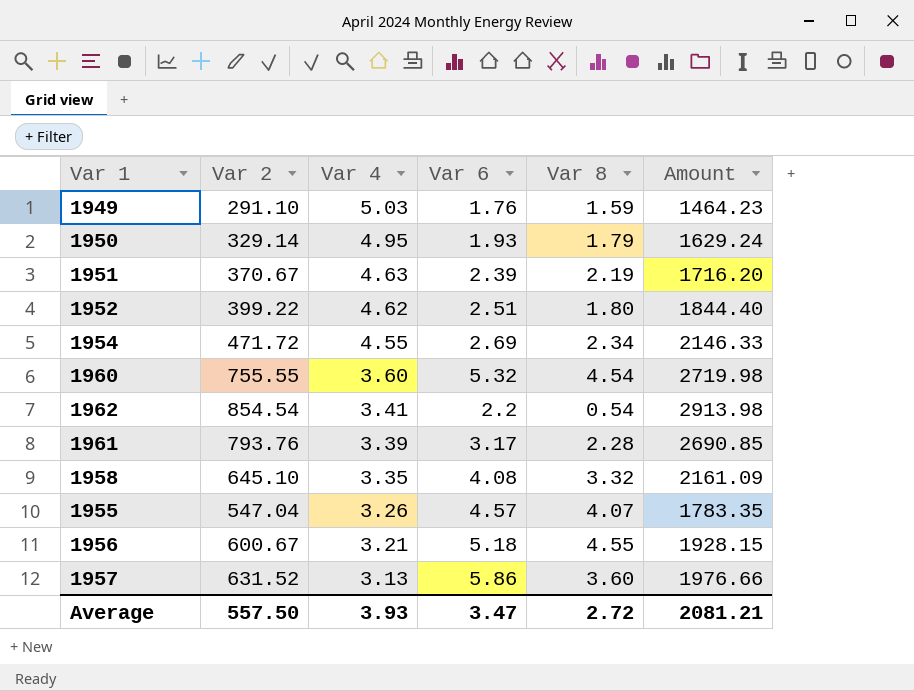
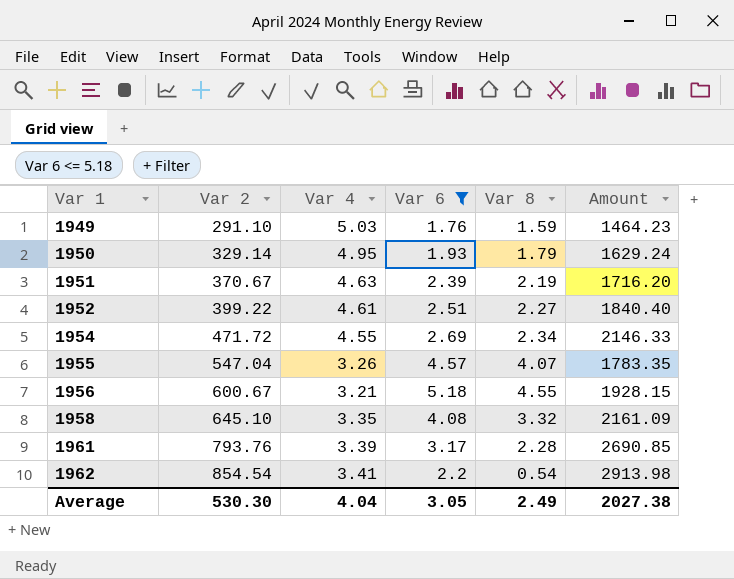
filter: none -> Var 6 <= 5.18
row order: Var 4 descending -> Var 1 ascending
1952 | Var 4: 4.62 -> 4.61
1952 | Var 8: 1.80 -> 2.27
1952 | Amount: 1844.40 -> 1840.40
Average | Var 2: 557.50 -> 530.30
Average | Var 4: 3.93 -> 4.04
Average | Var 6: 3.47 -> 3.05
Average | Var 8: 2.72 -> 2.49
Average | Amount: 2081.21 -> 2027.38

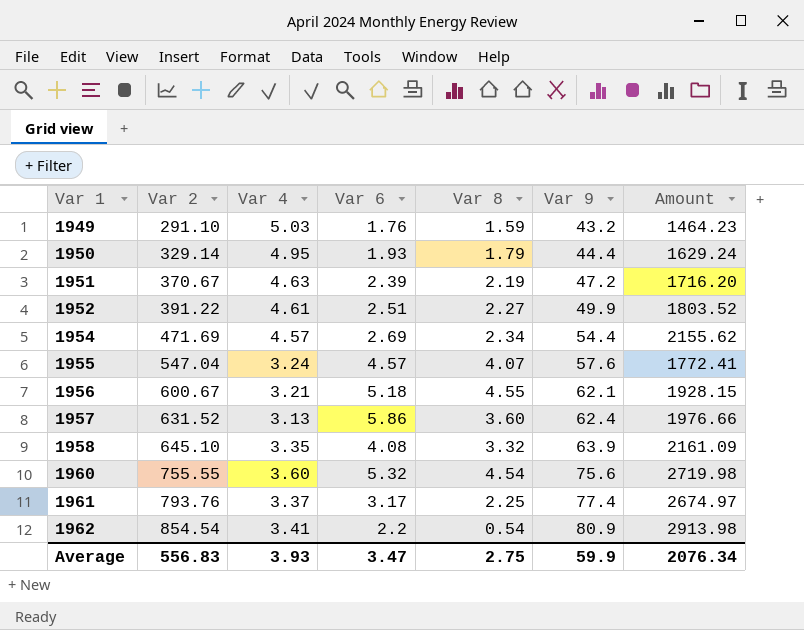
filter: Var 6 <= 5.18 -> none
column Var 9 | position: none -> 6
1952 | Var 2: 399.22 -> 391.22
1952 | Amount: 1840.40 -> 1803.52
1954 | Var 2: 471.72 -> 471.69
1954 | Var 4: 4.55 -> 4.57
1954 | Amount: 2146.33 -> 2155.62
1955 | Var 4: 3.26 -> 3.24
1955 | Amount: 1783.35 -> 1772.41
1961 | Var 4: 3.39 -> 3.37
1961 | Var 8: 2.28 -> 2.25
1961 | Amount: 2690.85 -> 2674.97
Average | Var 2: 530.30 -> 556.83
Average | Var 4: 4.04 -> 3.93
Average | Var 6: 3.05 -> 3.47
Average | Var 8: 2.49 -> 2.75
Average | Amount: 2027.38 -> 2076.34

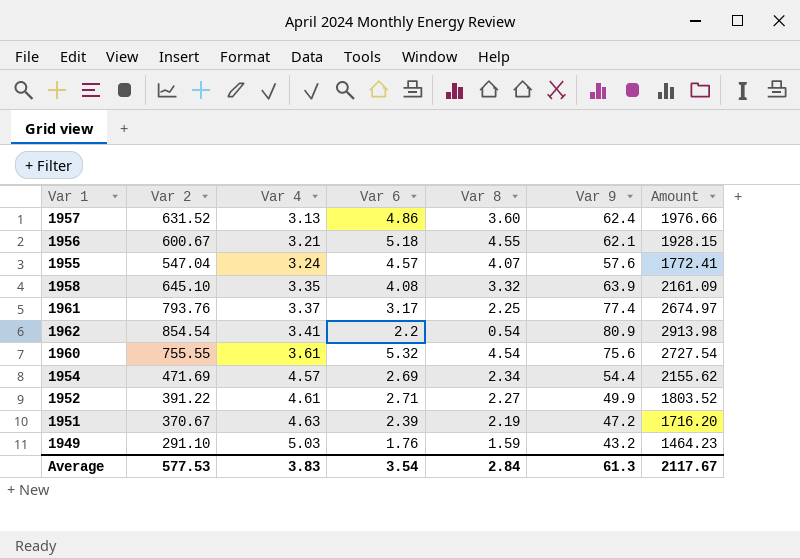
row order: Var 1 ascending -> Var 4 ascending
row 1950: 329.14 | 4.95 | 1.93 | 1.79 | 44.4 | 1629.24 -> none
1957 | Var 6: 5.86 -> 4.86
1960 | Var 4: 3.60 -> 3.61
1960 | Amount: 2719.98 -> 2727.54
1952 | Var 6: 2.51 -> 2.71
Average | Var 2: 556.83 -> 577.53
Average | Var 4: 3.93 -> 3.83
Average | Var 6: 3.47 -> 3.54
Average | Var 8: 2.75 -> 2.84
Average | Var 9: 59.9 -> 61.3
Average | Amount: 2076.34 -> 2117.67

